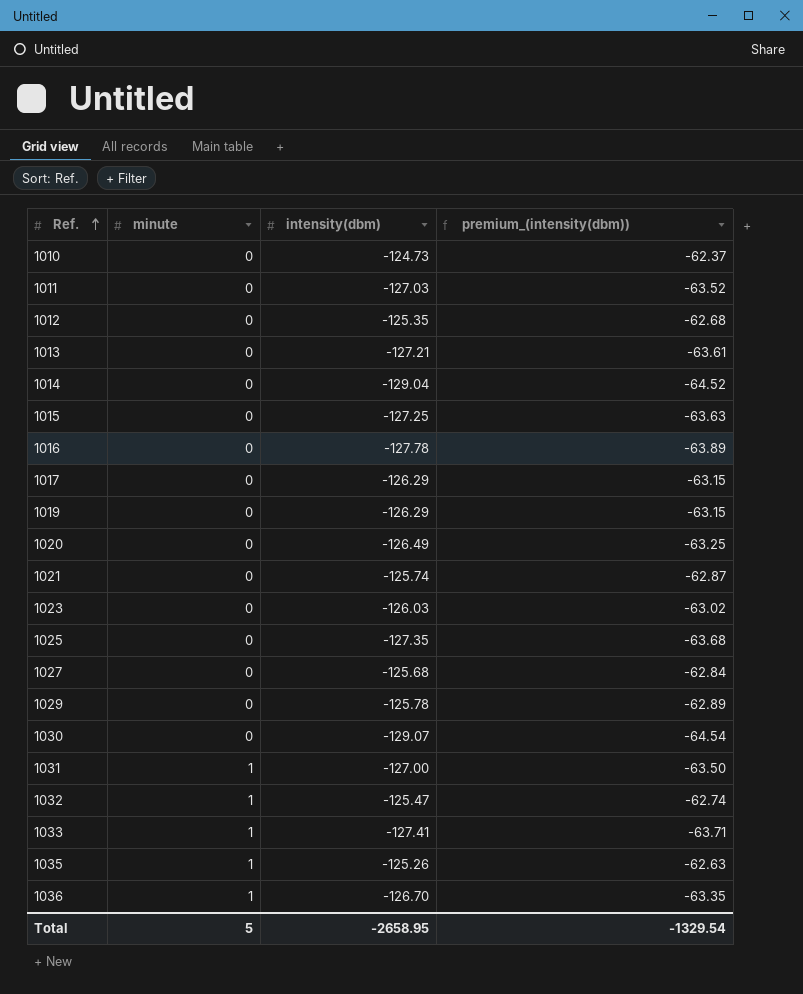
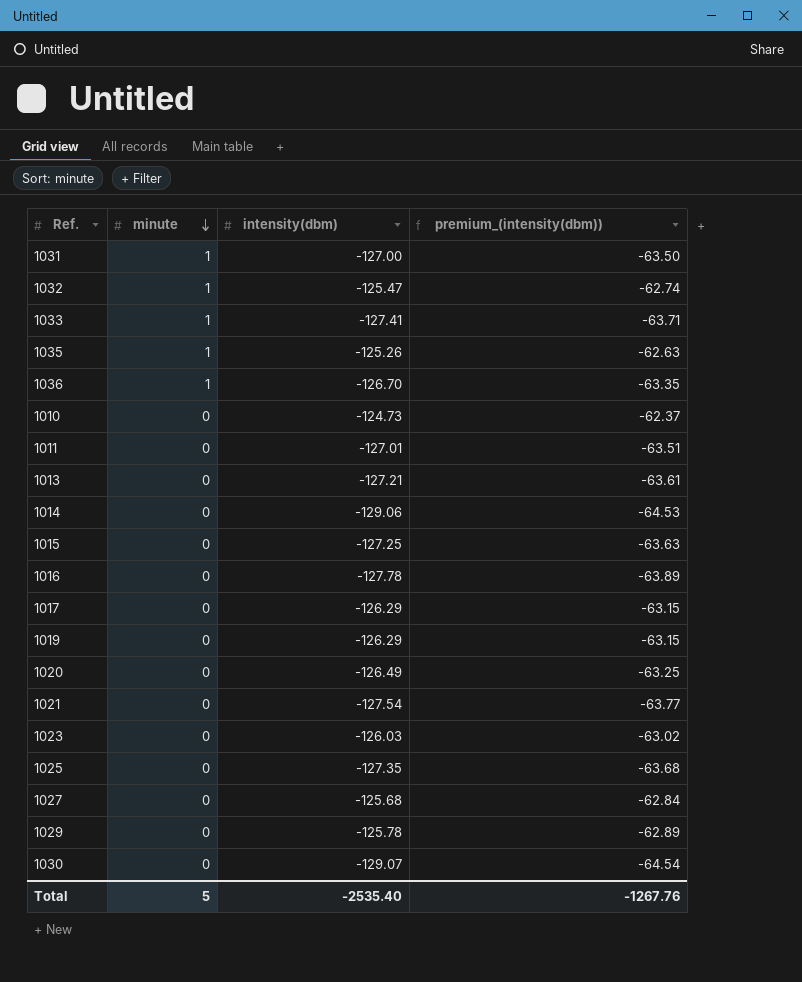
row order: Ref. ascending -> minute descending
row 1012: 0 | -125.35 | -62.68 -> none
1011 | intensity(dbm): -127.03 -> -127.01
1011 | premium_(intensity(dbm)): -63.52 -> -63.51
1014 | intensity(dbm): -129.04 -> -129.06
1014 | premium_(intensity(dbm)): -64.52 -> -64.53
1021 | intensity(dbm): -125.74 -> -127.54
1021 | premium_(intensity(dbm)): -62.87 -> -63.77
Total | intensity(dbm): -2658.95 -> -2535.40
Total | premium_(intensity(dbm)): -1329.54 -> -1267.76

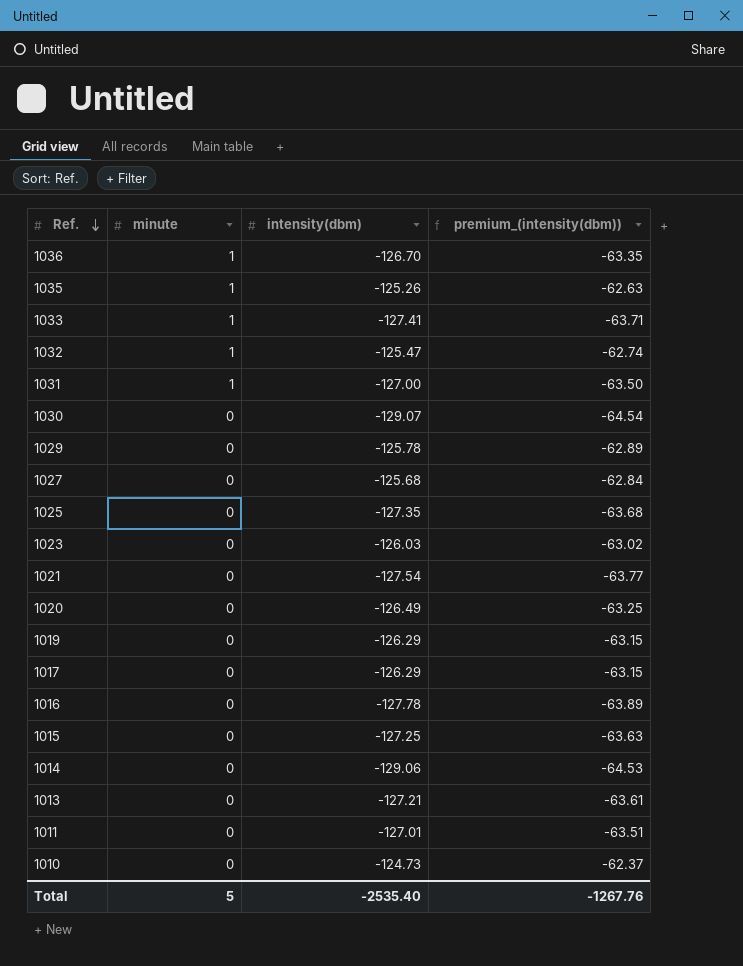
row order: minute descending -> Ref. descending

